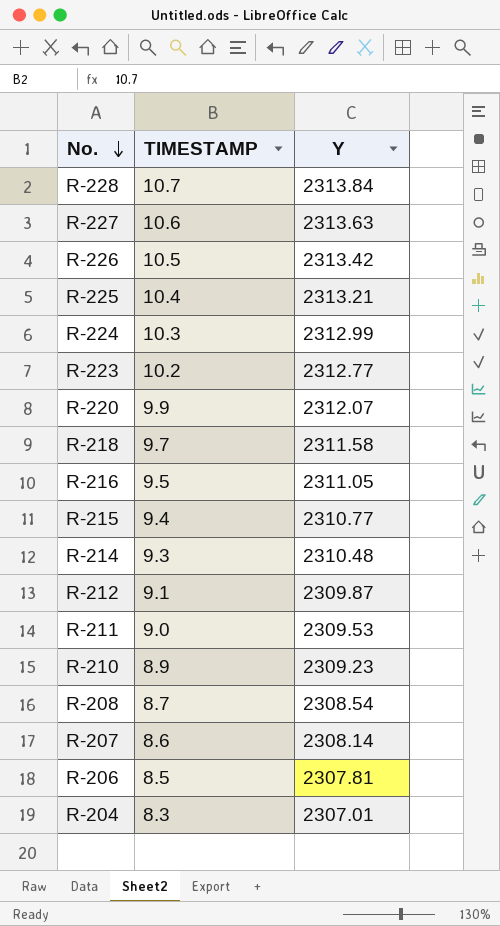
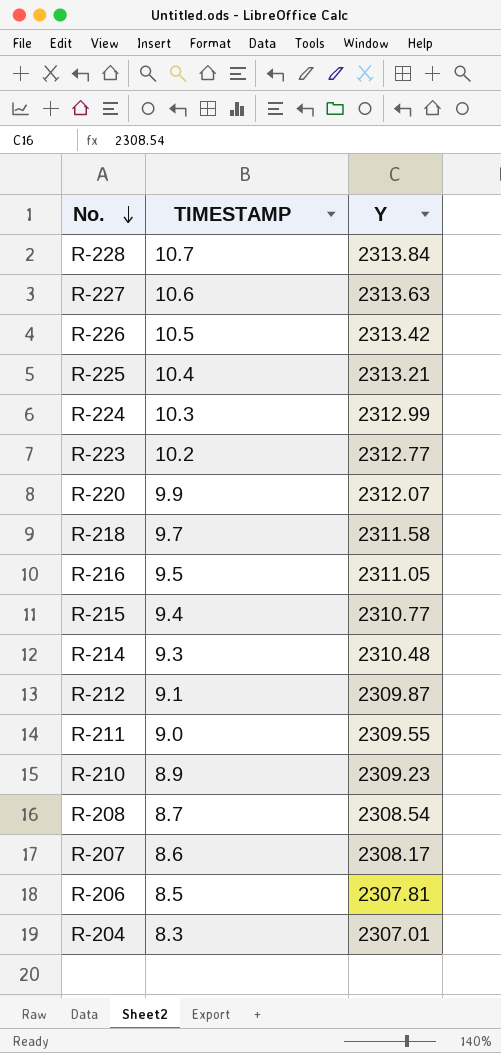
R-211 | Y: 2309.53 -> 2309.55
R-207 | Y: 2308.14 -> 2308.17

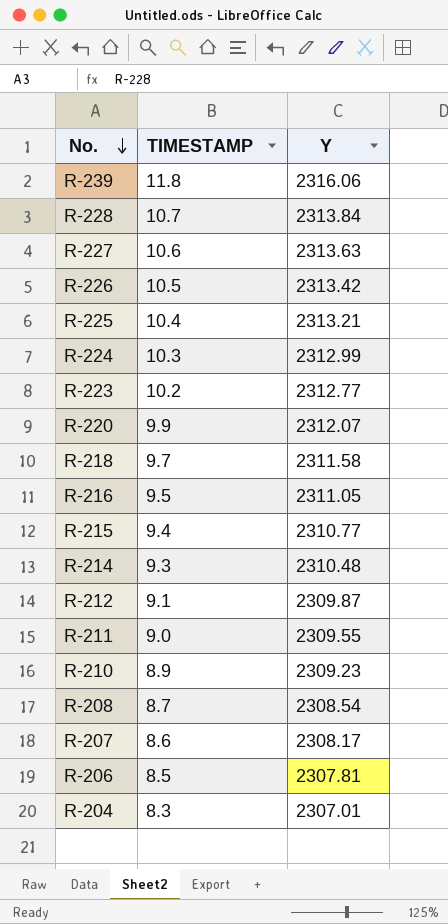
row R-239: none -> 11.8 | 2316.06

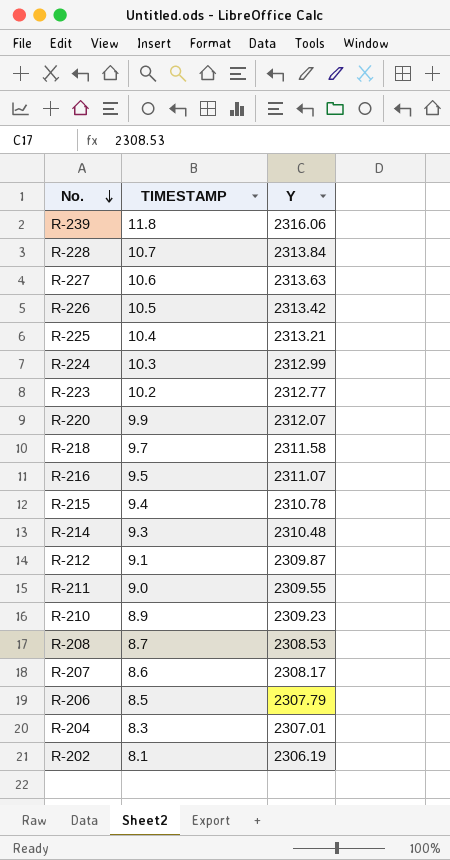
R-216 | Y: 2311.05 -> 2311.07
R-215 | Y: 2310.77 -> 2310.78
R-208 | Y: 2308.54 -> 2308.53
R-206 | Y: 2307.81 -> 2307.79
row R-202: none -> 8.1 | 2306.19

